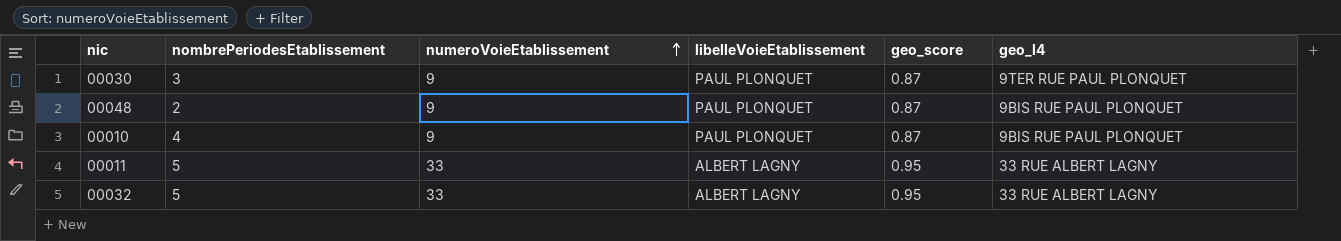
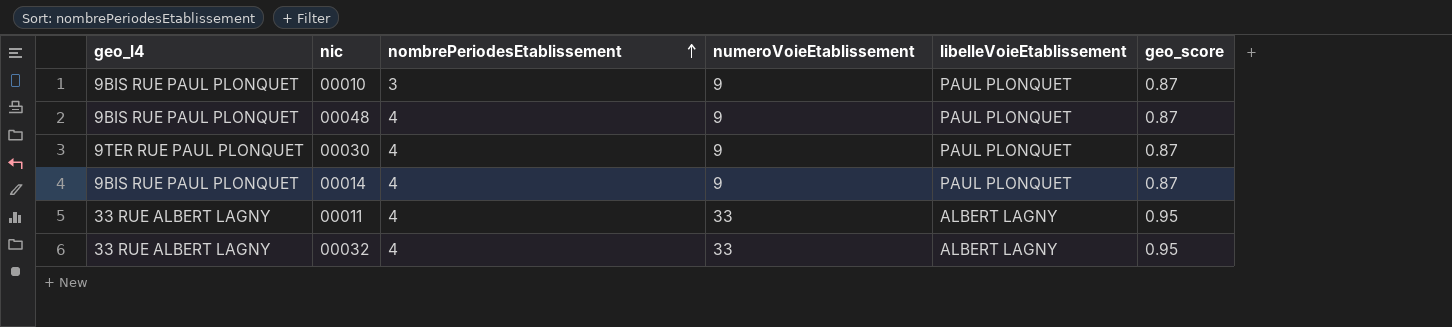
row order: numeroVoieEtablissement ascending -> nombrePeriodesEtablissement ascending
column geo_l4 | position: 6 -> 1
00010 | nombrePeriodesEtablissement: 4 -> 3
00048 | nombrePeriodesEtablissement: 2 -> 4
00030 | nombrePeriodesEtablissement: 3 -> 4
row 00014: none -> 9BIS RUE PAUL PLONQUET | 4 | 9 | PAUL PLONQUET | 0.87
00011 | nombrePeriodesEtablissement: 5 -> 4
00032 | nombrePeriodesEtablissement: 5 -> 4

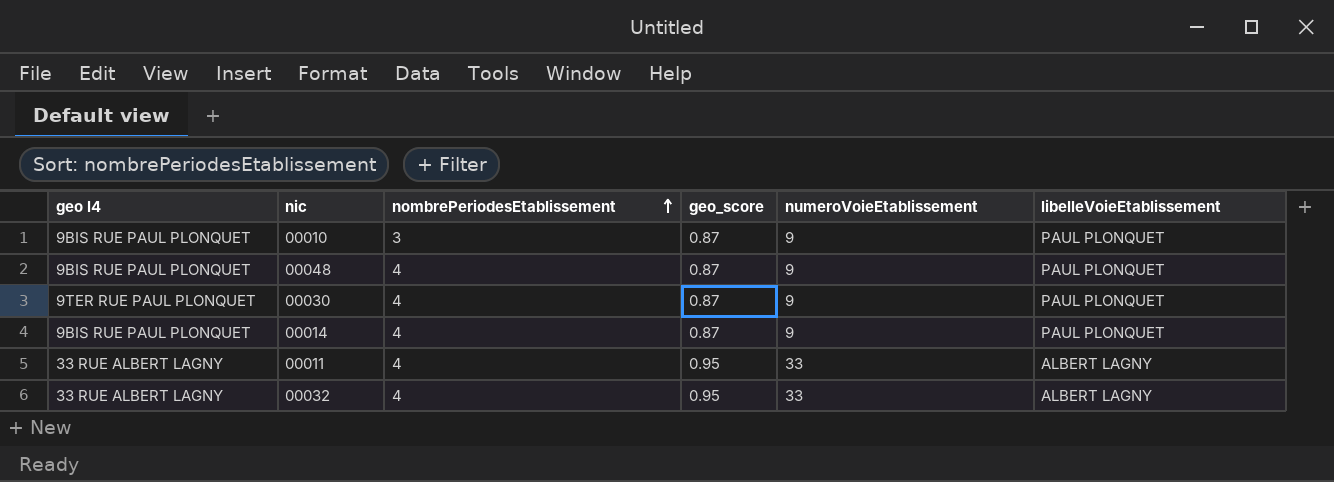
column name: geo_l4 -> geo l4
column geo_score | position: 6 -> 4

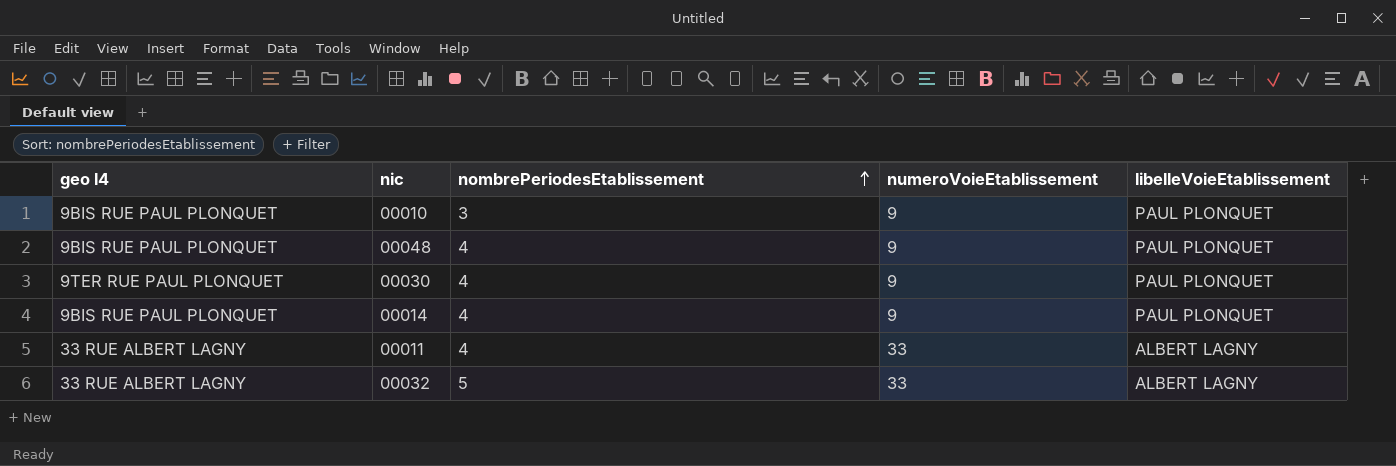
column geo_score | position: 4 -> none
00032 | nombrePeriodesEtablissement: 4 -> 5

